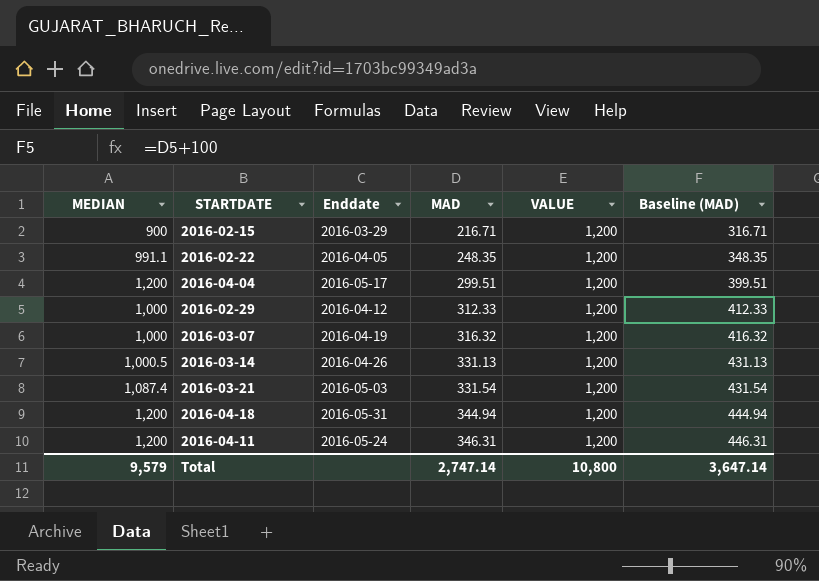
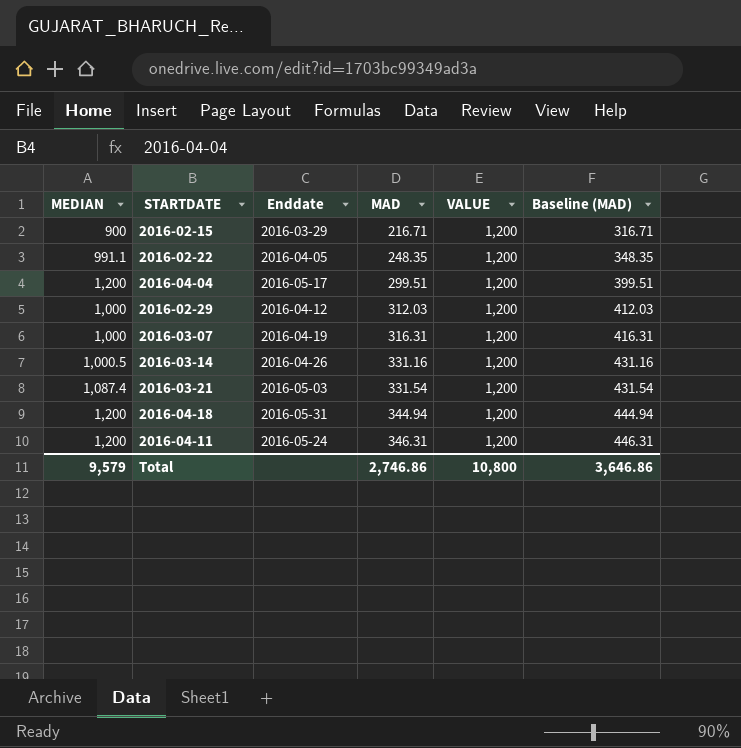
2016-02-29 | MAD: 312.33 -> 312.03
2016-02-29 | Baseline (MAD): 412.33 -> 412.03
2016-03-07 | MAD: 316.32 -> 316.31
2016-03-07 | Baseline (MAD): 416.32 -> 416.31
2016-03-14 | MAD: 331.13 -> 331.16
2016-03-14 | Baseline (MAD): 431.13 -> 431.16
Total | MAD: 2,747.14 -> 2,746.86
Total | Baseline (MAD): 3,647.14 -> 3,646.86

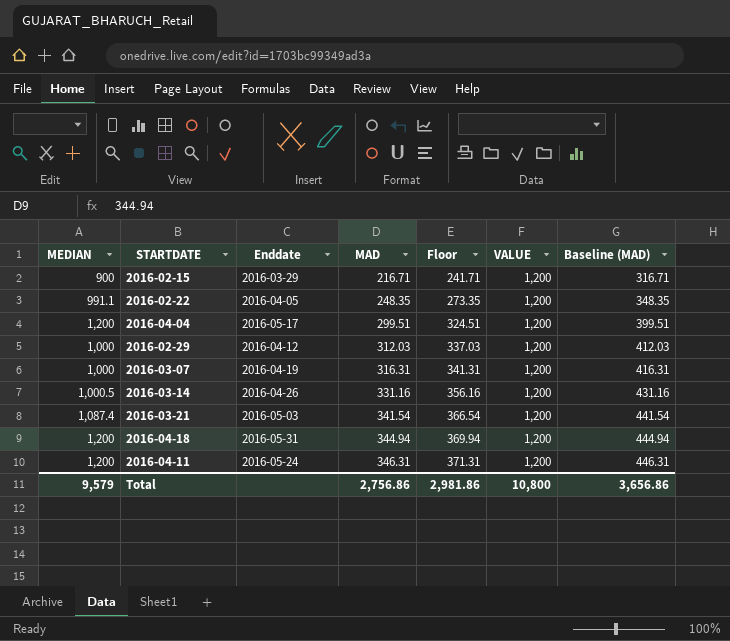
column Floor | formula: none -> [MAD] + 25
2016-03-21 | MAD: 331.54 -> 341.54
2016-03-21 | Baseline (MAD): 431.54 -> 441.54
Total | MAD: 2,746.86 -> 2,756.86
Total | Baseline (MAD): 3,646.86 -> 3,656.86

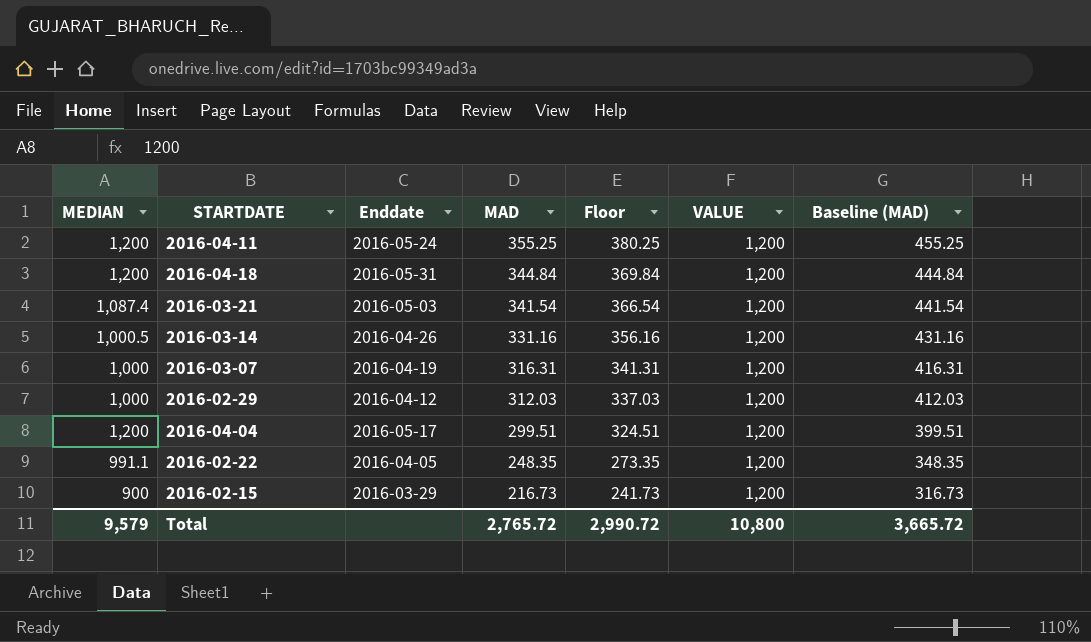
row order: MAD ascending -> MAD descending
2016-04-11 | MAD: 346.31 -> 355.25
2016-04-11 | Floor: 371.31 -> 380.25
2016-04-11 | Baseline (MAD): 446.31 -> 455.25
2016-04-18 | MAD: 344.94 -> 344.84
2016-04-18 | Floor: 369.94 -> 369.84
2016-04-18 | Baseline (MAD): 444.94 -> 444.84
2016-02-15 | MAD: 216.71 -> 216.73
2016-02-15 | Floor: 241.71 -> 241.73
2016-02-15 | Baseline (MAD): 316.71 -> 316.73
Total | MAD: 2,756.86 -> 2,765.72
Total | Floor: 2,981.86 -> 2,990.72
Total | Baseline (MAD): 3,656.86 -> 3,665.72

